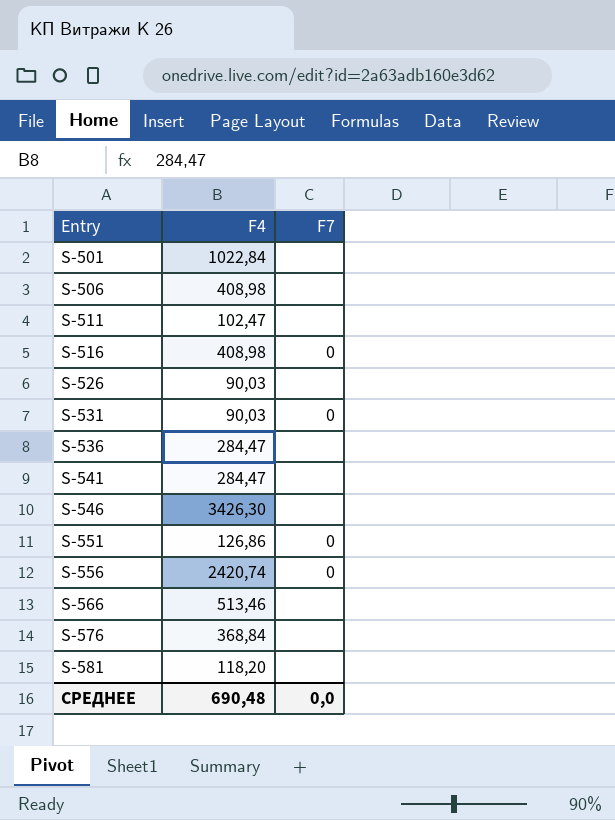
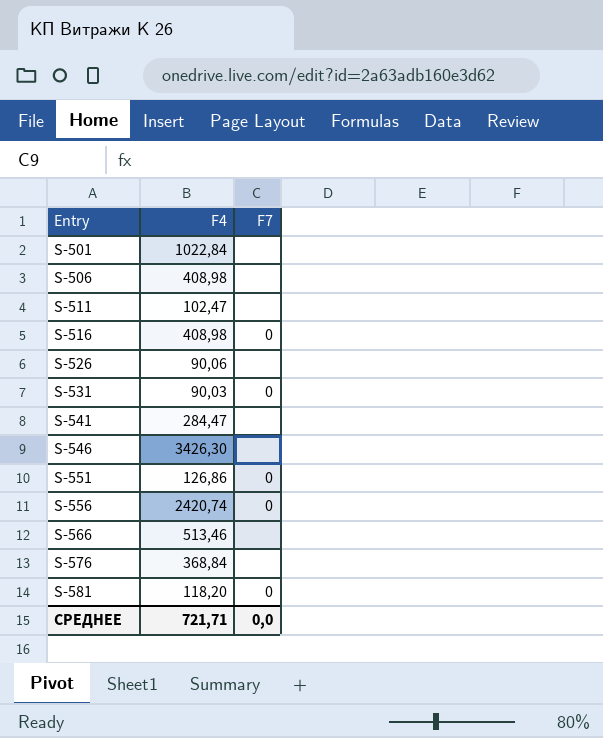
row S-536: 284,47 | none -> none
S-526 | F4: 90,03 -> 90,06
S-581 | F7: none -> 0
СРЕДНЕЕ | F4: 690,48 -> 721,71

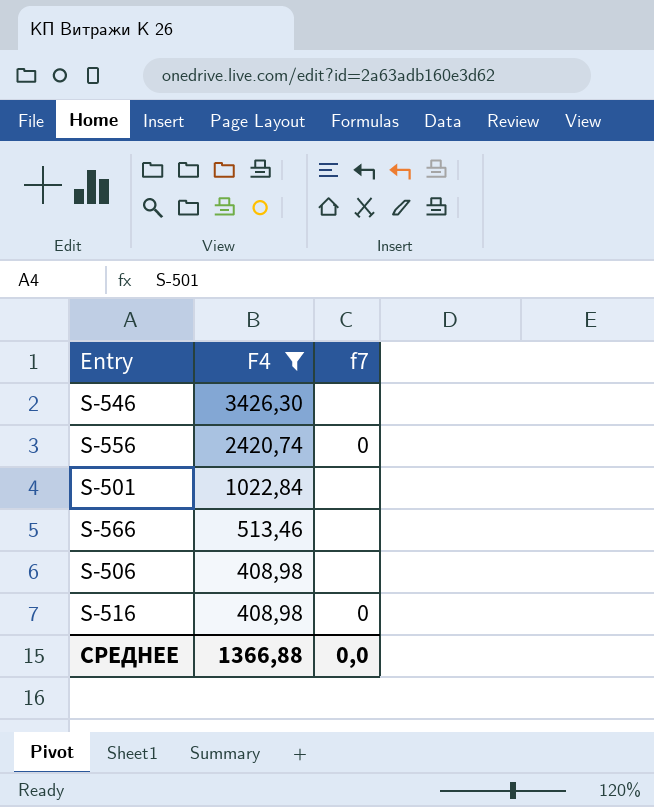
filter: none -> F4 >= 408,98
row order: Entry ascending -> F4 descending
column name: F7 -> f7
СРЕДНЕЕ | F4: 721,71 -> 1366,88

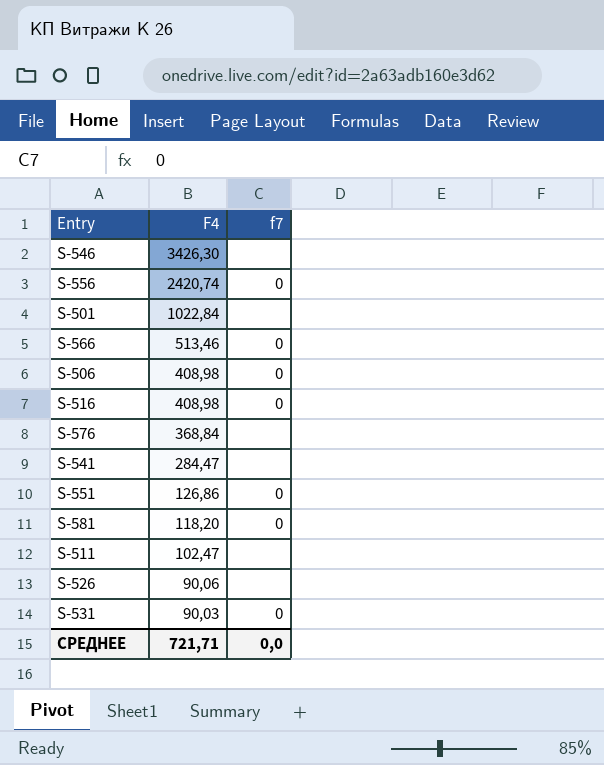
filter: F4 >= 408,98 -> none
S-566 | f7: none -> 0
S-506 | f7: none -> 0
СРЕДНЕЕ | F4: 1366,88 -> 721,71

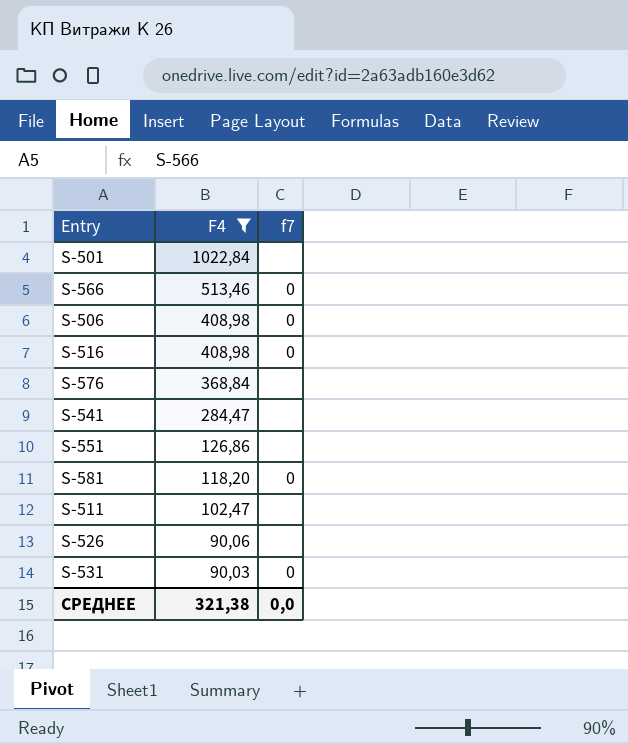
filter: none -> F4 <= 1022,84
S-551 | f7: 0 -> none
СРЕДНЕЕ | F4: 721,71 -> 321,38

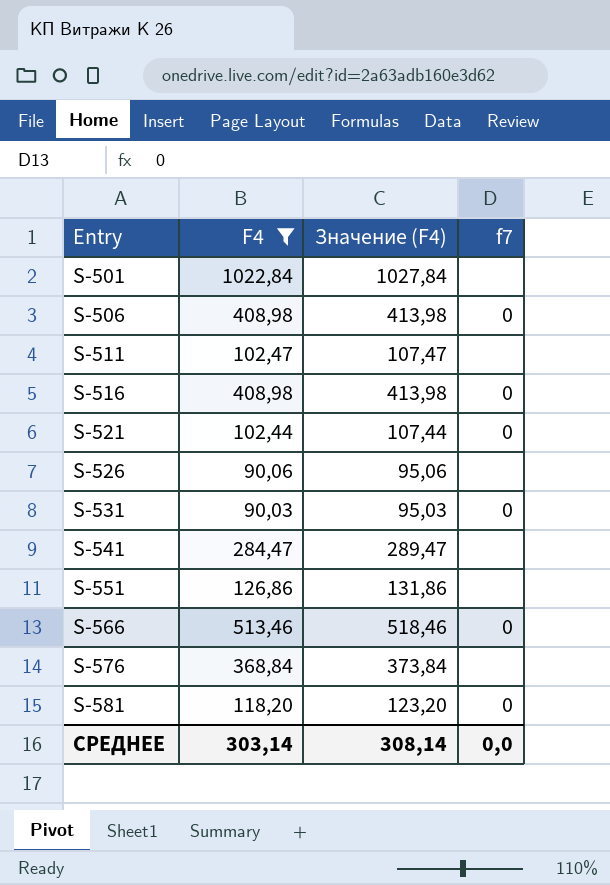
row order: F4 descending -> Entry ascending
column Значение (F4) | formula: none -> [F4] + 5
row S-521: none -> 102,44 | 107,44 | 0
СРЕДНЕЕ | F4: 321,38 -> 303,14

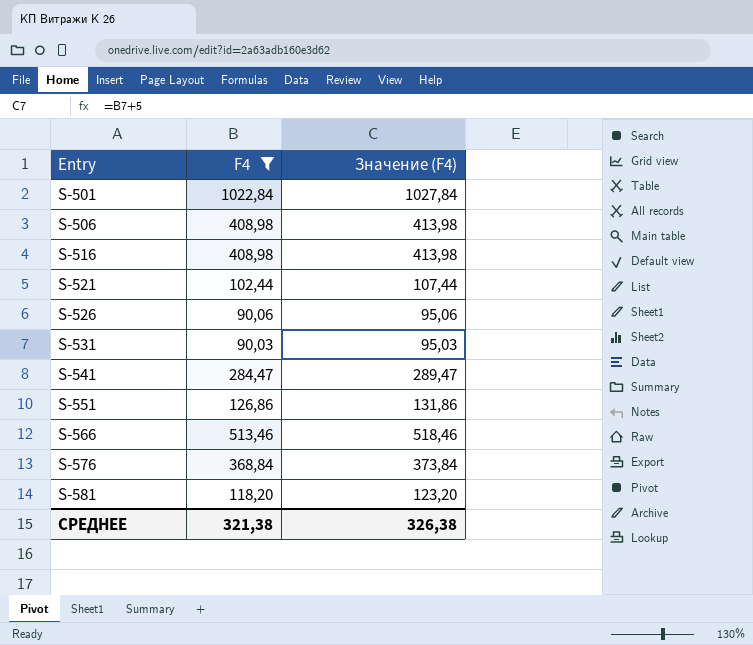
column f7 | position: 4 -> none
row S-511: 102,47 | 107,47 | none -> none
СРЕДНЕЕ | F4: 303,14 -> 321,38
СРЕДНЕЕ | Значение (F4): 308,14 -> 326,38

